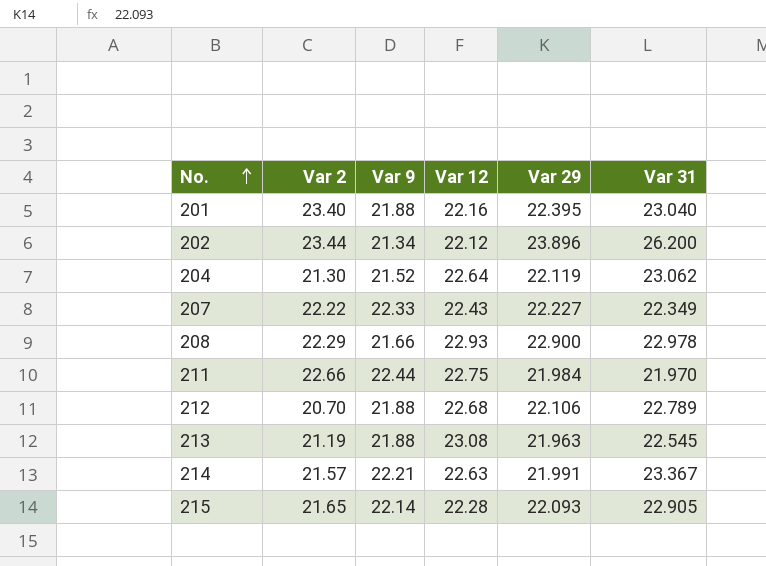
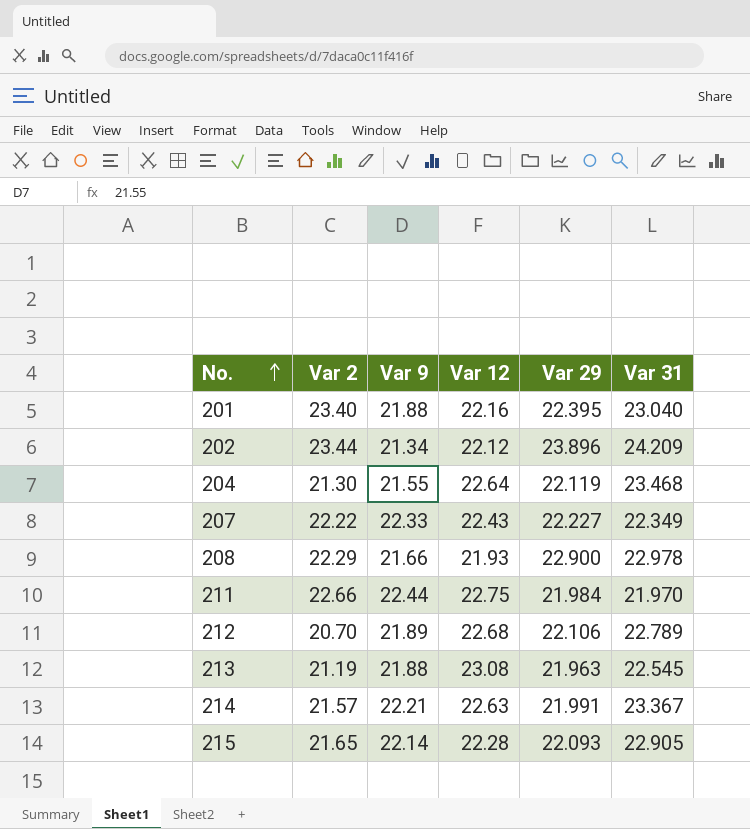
202 | Var 31: 26.200 -> 24.209
204 | Var 9: 21.52 -> 21.55
204 | Var 31: 23.062 -> 23.468
208 | Var 12: 22.93 -> 21.93
212 | Var 9: 21.88 -> 21.89

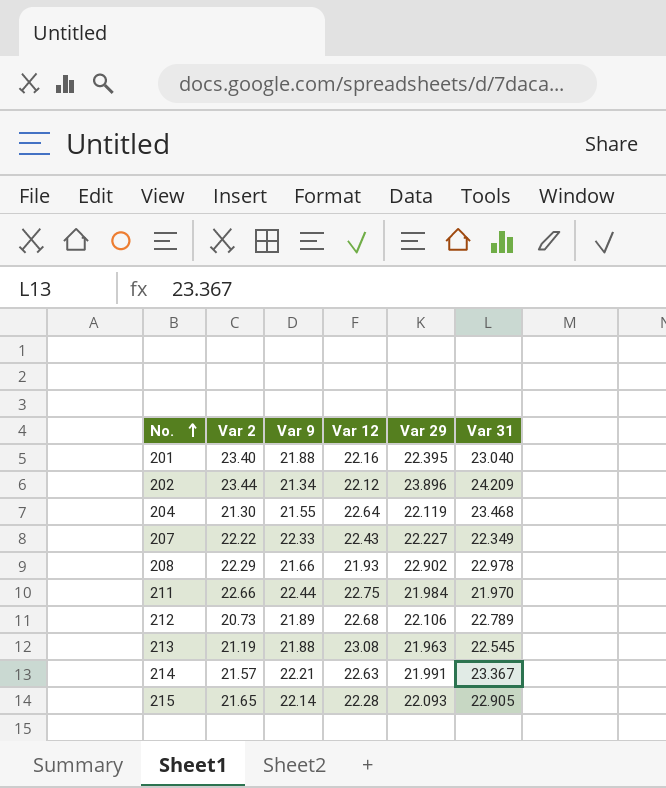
208 | Var 29: 22.900 -> 22.902
212 | Var 2: 20.70 -> 20.73

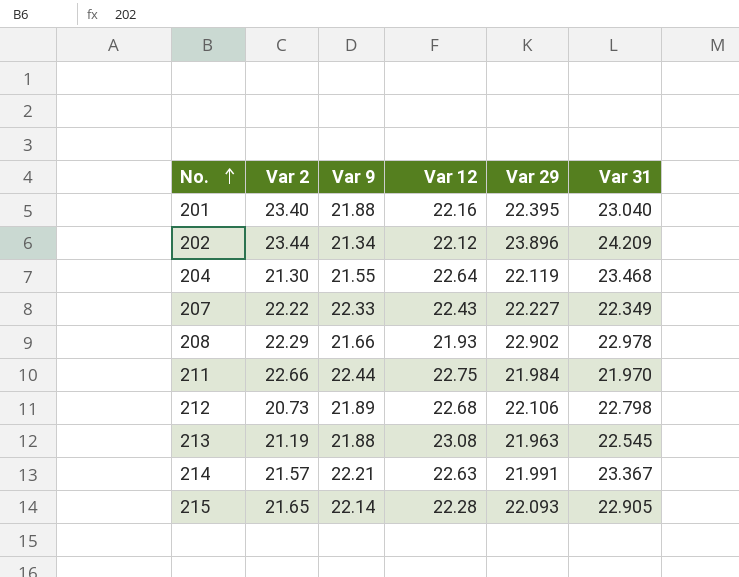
212 | Var 31: 22.789 -> 22.798

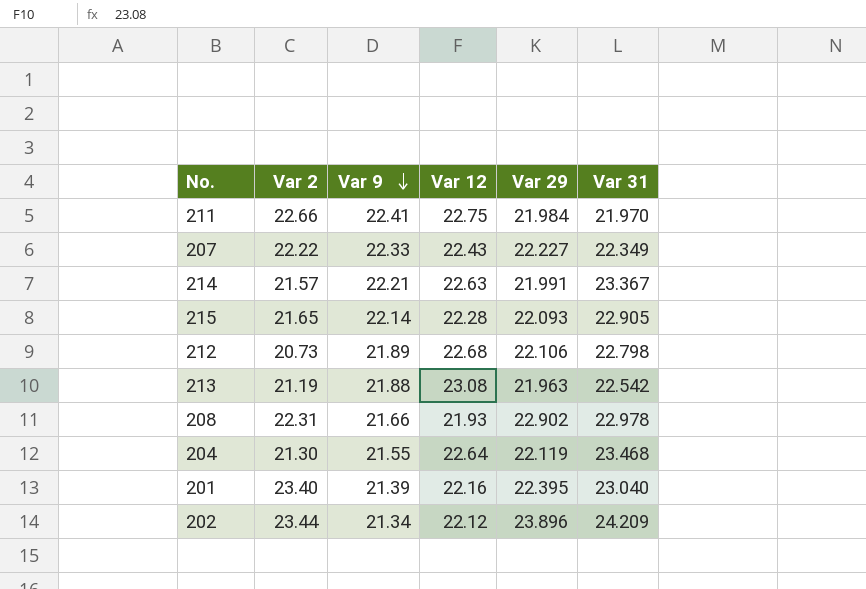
row order: No. ascending -> Var 9 descending
211 | Var 9: 22.44 -> 22.41
213 | Var 31: 22.545 -> 22.542
208 | Var 2: 22.29 -> 22.31
201 | Var 9: 21.88 -> 21.39

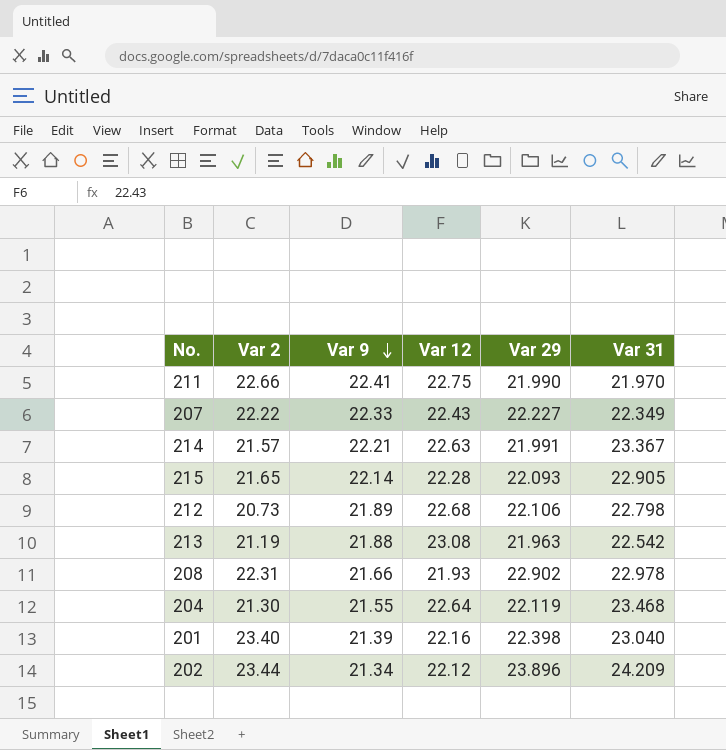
211 | Var 29: 21.984 -> 21.990
201 | Var 29: 22.395 -> 22.398

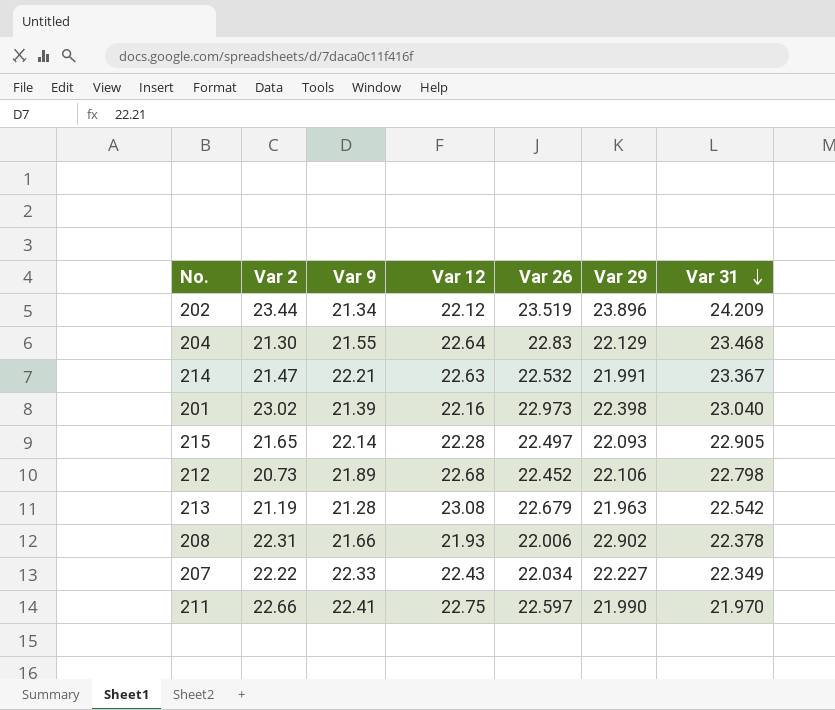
row order: Var 9 descending -> Var 31 descending
column Var 26 | position: none -> 5
204 | Var 29: 22.119 -> 22.129
214 | Var 2: 21.57 -> 21.47
201 | Var 2: 23.40 -> 23.02
213 | Var 9: 21.88 -> 21.28
208 | Var 31: 22.978 -> 22.378

